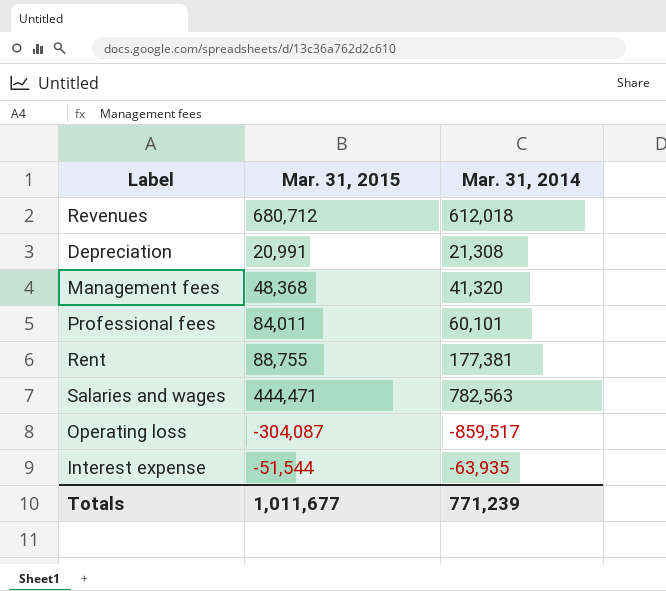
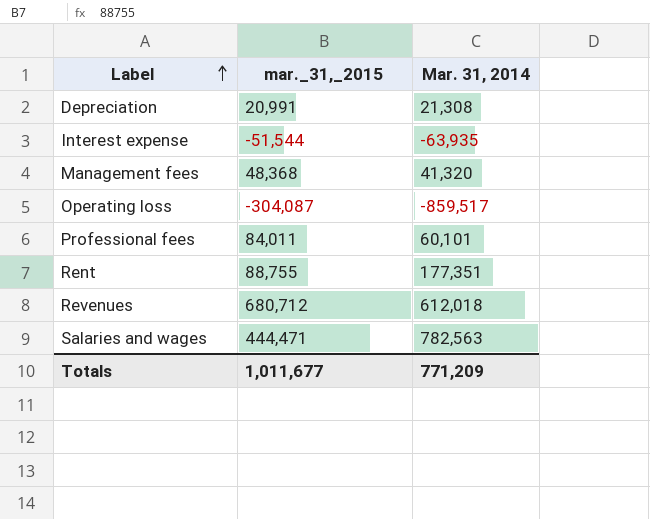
row order: none -> Label ascending
column name: Mar. 31, 2015 -> mar._31,_2015
Rent | Mar. 31, 2014: 177,381 -> 177,351
Totals | Mar. 31, 2014: 771,239 -> 771,209

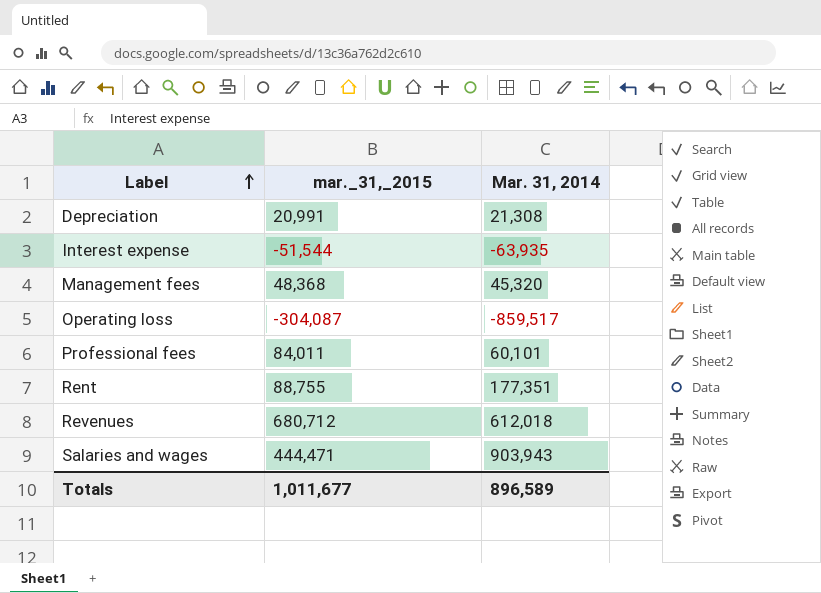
Management fees | Mar. 31, 2014: 41,320 -> 45,320
Salaries and wages | Mar. 31, 2014: 782,563 -> 903,943
Totals | Mar. 31, 2014: 771,209 -> 896,589

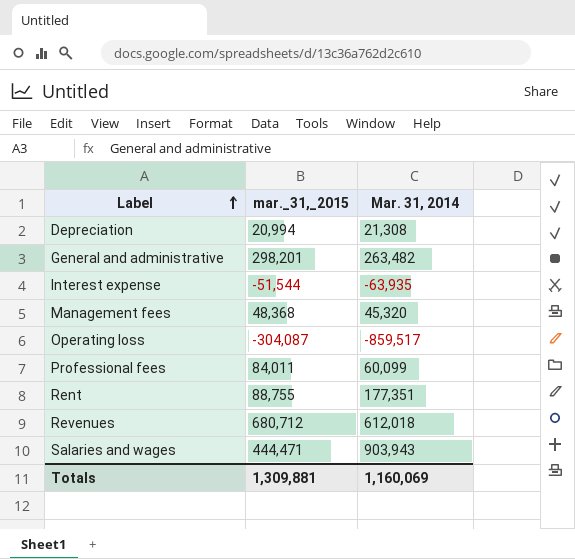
Depreciation | mar._31,_2015: 20,991 -> 20,994
row General and administrative: none -> 298,201 | 263,482
Professional fees | Mar. 31, 2014: 60,101 -> 60,099
Totals | mar._31,_2015: 1,011,677 -> 1,309,881
Totals | Mar. 31, 2014: 896,589 -> 1,160,069

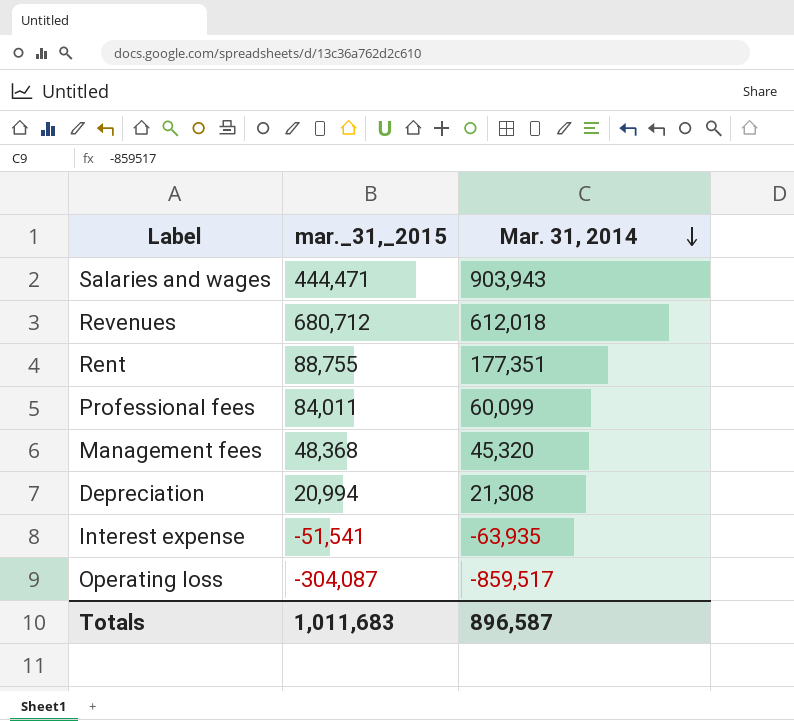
row order: Label ascending -> Mar. 31, 2014 descending
row General and administrative: 298,201 | 263,482 -> none
Interest expense | mar._31,_2015: -51,544 -> -51,541
Totals | mar._31,_2015: 1,309,881 -> 1,011,683
Totals | Mar. 31, 2014: 1,160,069 -> 896,587

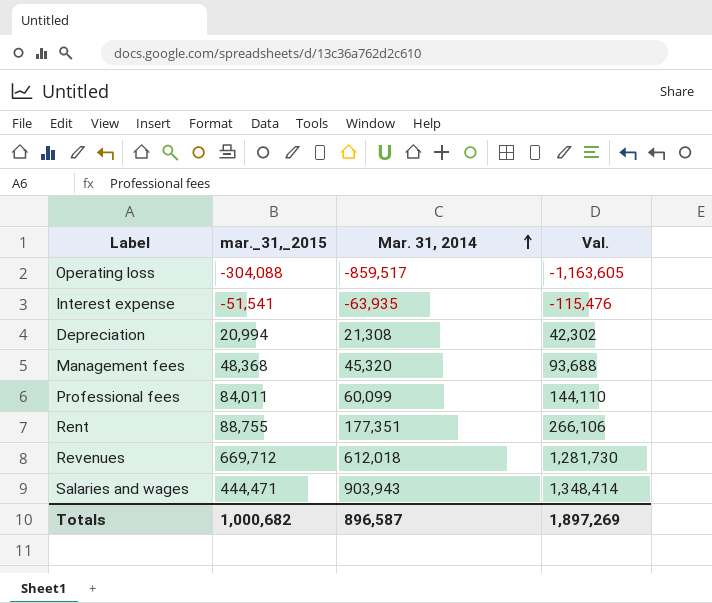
row order: Mar. 31, 2014 descending -> Mar. 31, 2014 ascending
column Val. | formula: none -> [mar._31,_2015] + [Mar. 31, 2014]
Operating loss | mar._31,_2015: -304,087 -> -304,088
Revenues | mar._31,_2015: 680,712 -> 669,712
Totals | mar._31,_2015: 1,011,683 -> 1,000,682

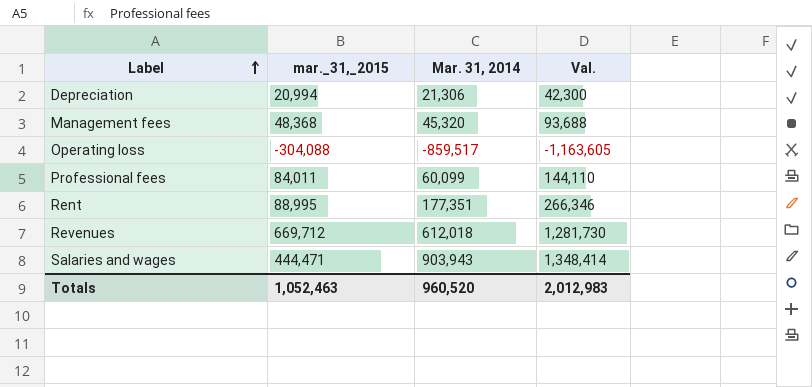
row order: Mar. 31, 2014 ascending -> Label ascending
row Interest expense: -51,541 | -63,935 | -115,476 -> none
Depreciation | Mar. 31, 2014: 21,308 -> 21,306
Depreciation | Val.: 42,302 -> 42,300
Rent | mar._31,_2015: 88,755 -> 88,995
Rent | Val.: 266,106 -> 266,346
Totals | mar._31,_2015: 1,000,682 -> 1,052,463
Totals | Mar. 31, 2014: 896,587 -> 960,520
Totals | Val.: 1,897,269 -> 2,012,983

